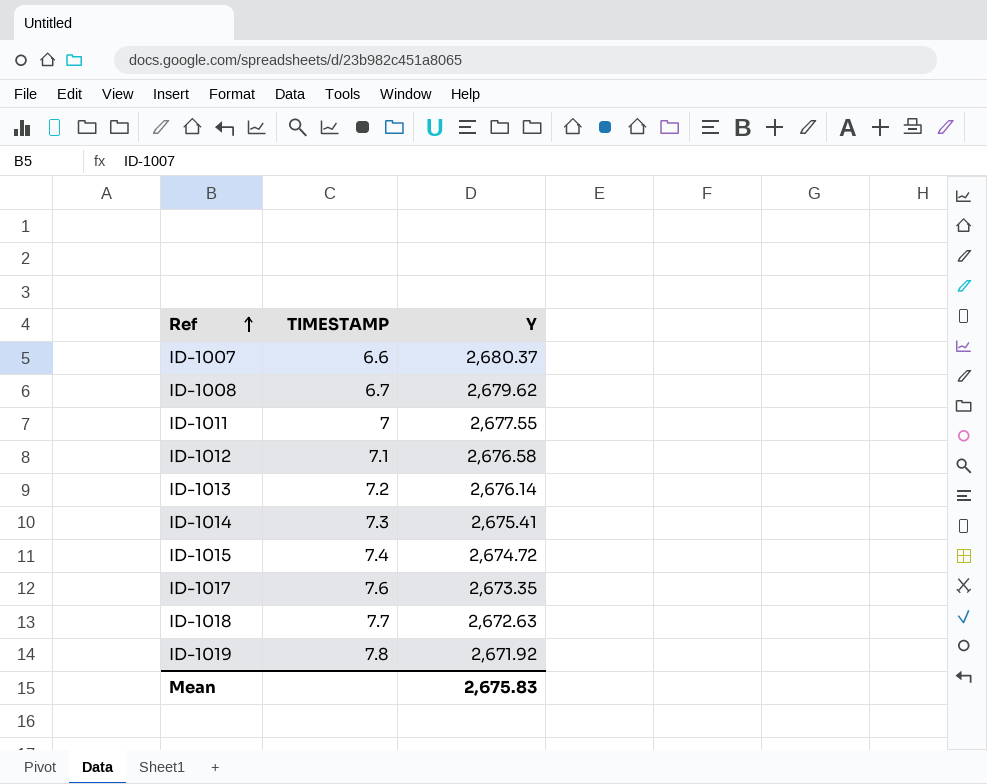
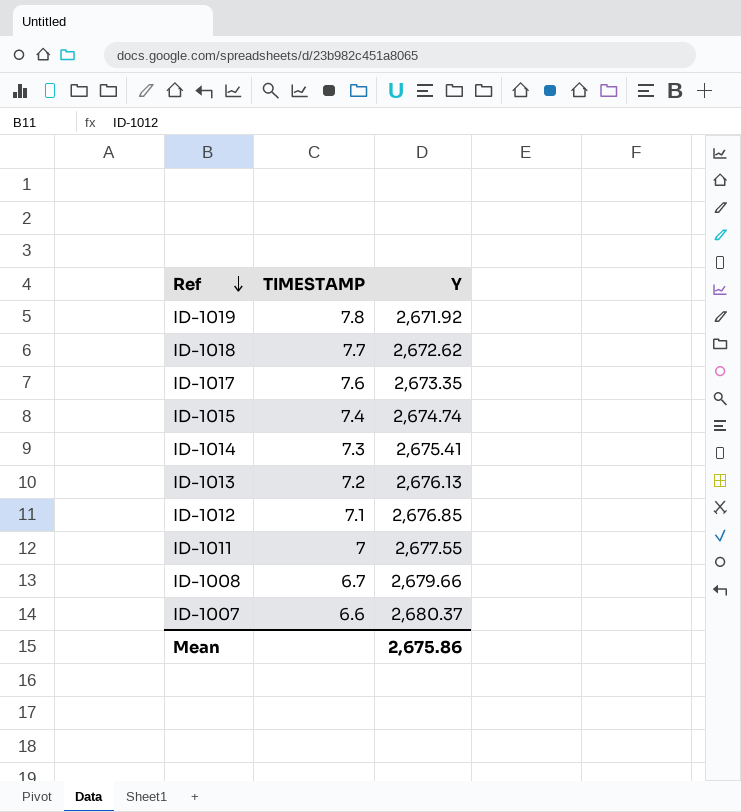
row order: Ref ascending -> Ref descending
ID-1018 | Y: 2,672.63 -> 2,672.62
ID-1015 | Y: 2,674.72 -> 2,674.74
ID-1013 | Y: 2,676.14 -> 2,676.13
ID-1012 | Y: 2,676.58 -> 2,676.85
ID-1008 | Y: 2,679.62 -> 2,679.66
Mean | Y: 2,675.83 -> 2,675.86

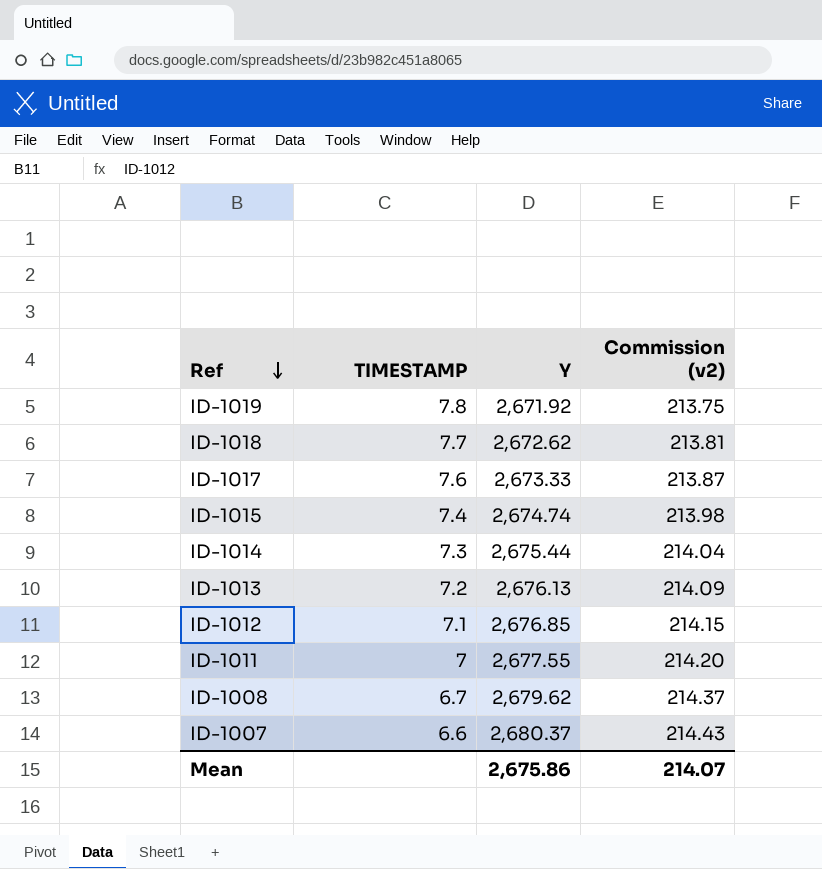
column Commission (v2) | formula: none -> [Y] * 0.08
ID-1017 | Y: 2,673.35 -> 2,673.33
ID-1014 | Y: 2,675.41 -> 2,675.44
ID-1008 | Y: 2,679.66 -> 2,679.62

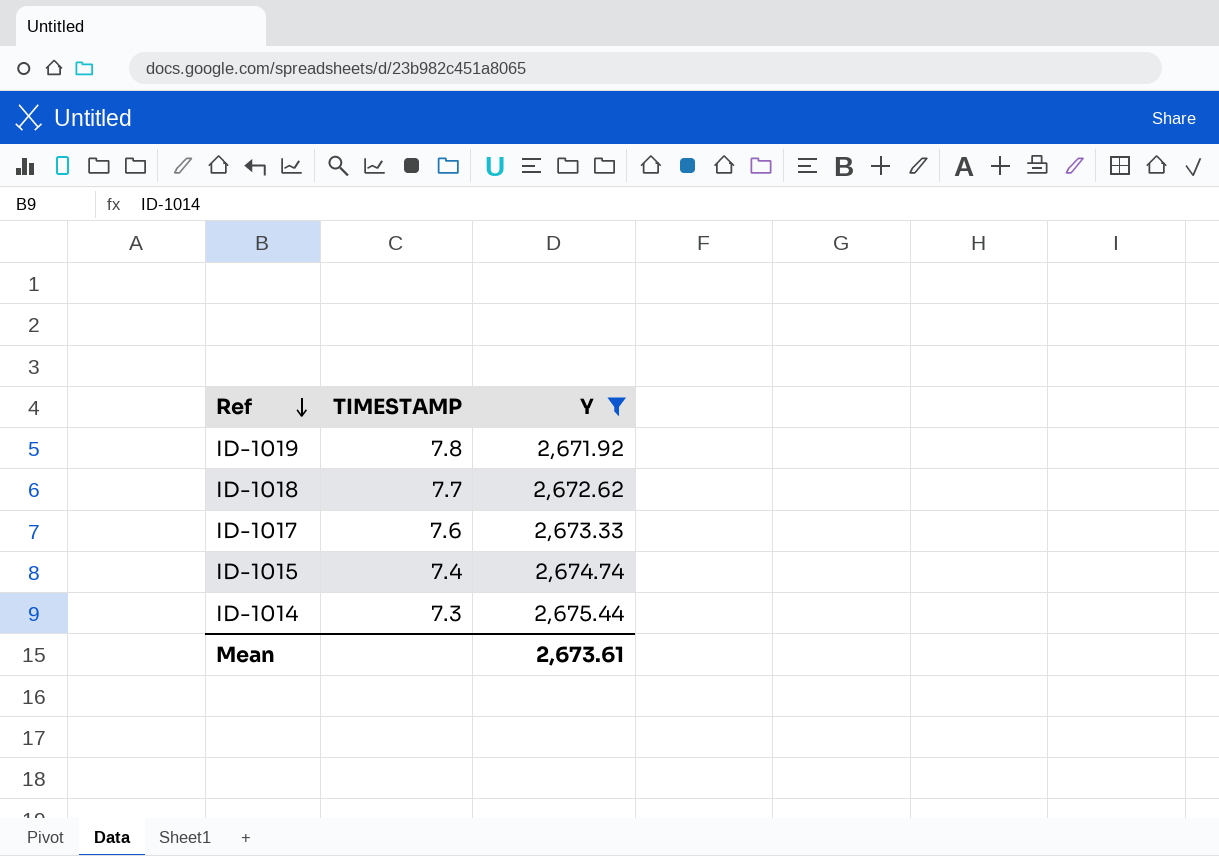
filter: none -> Y <= 2,675.44
column Commission (v2) | formula: [Y] * 0.08 -> none
Mean | Y: 2,675.86 -> 2,673.61

